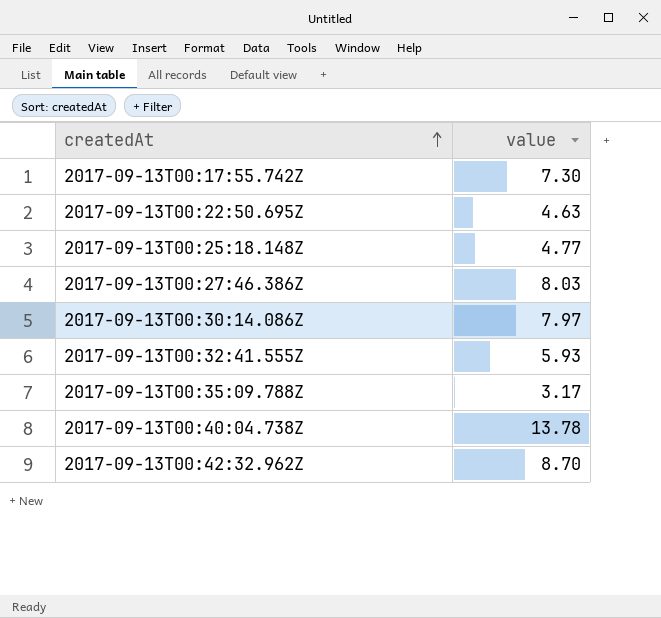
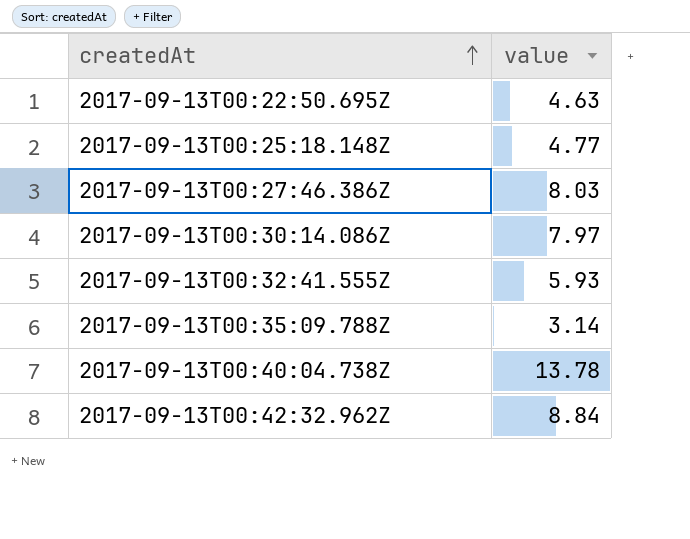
row 2017-09-13T00:17:55.742Z: 7.30 -> none
2017-09-13T00:35:09.788Z | value: 3.17 -> 3.14
2017-09-13T00:42:32.962Z | value: 8.70 -> 8.84

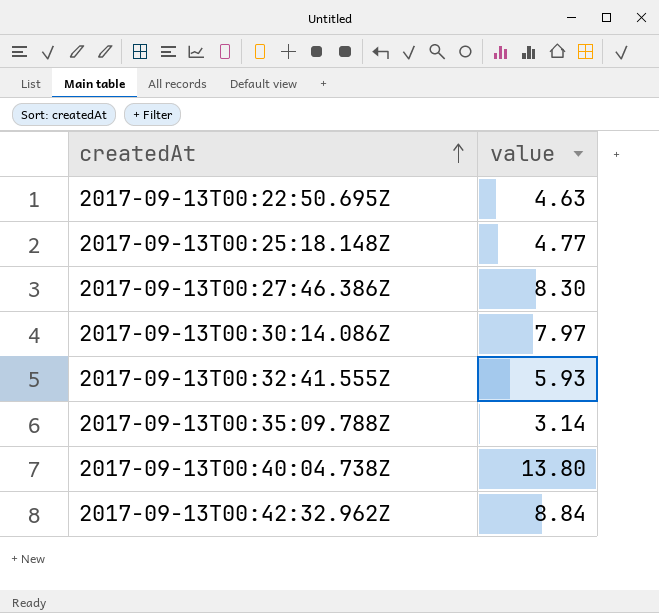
2017-09-13T00:27:46.386Z | value: 8.03 -> 8.30
2017-09-13T00:40:04.738Z | value: 13.78 -> 13.80

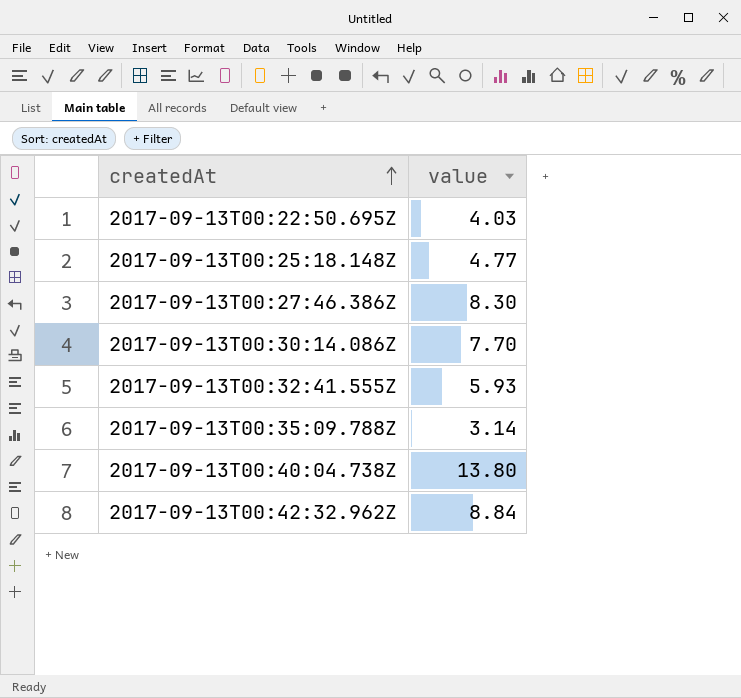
2017-09-13T00:22:50.695Z | value: 4.63 -> 4.03
2017-09-13T00:30:14.086Z | value: 7.97 -> 7.70

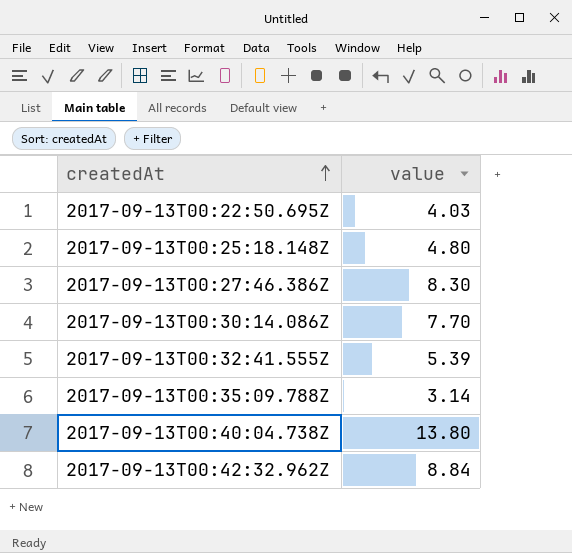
2017-09-13T00:25:18.148Z | value: 4.77 -> 4.80
2017-09-13T00:32:41.555Z | value: 5.93 -> 5.39

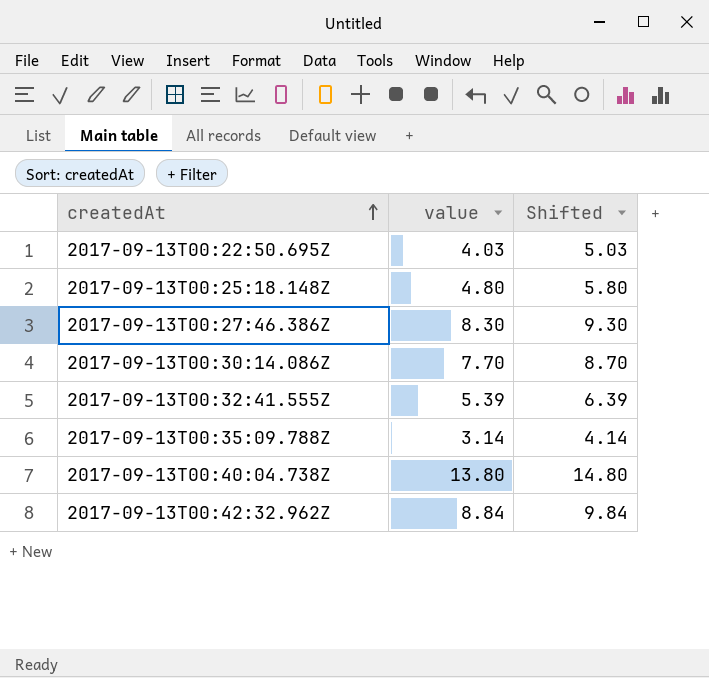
column Shifted | formula: none -> [value] + 1

